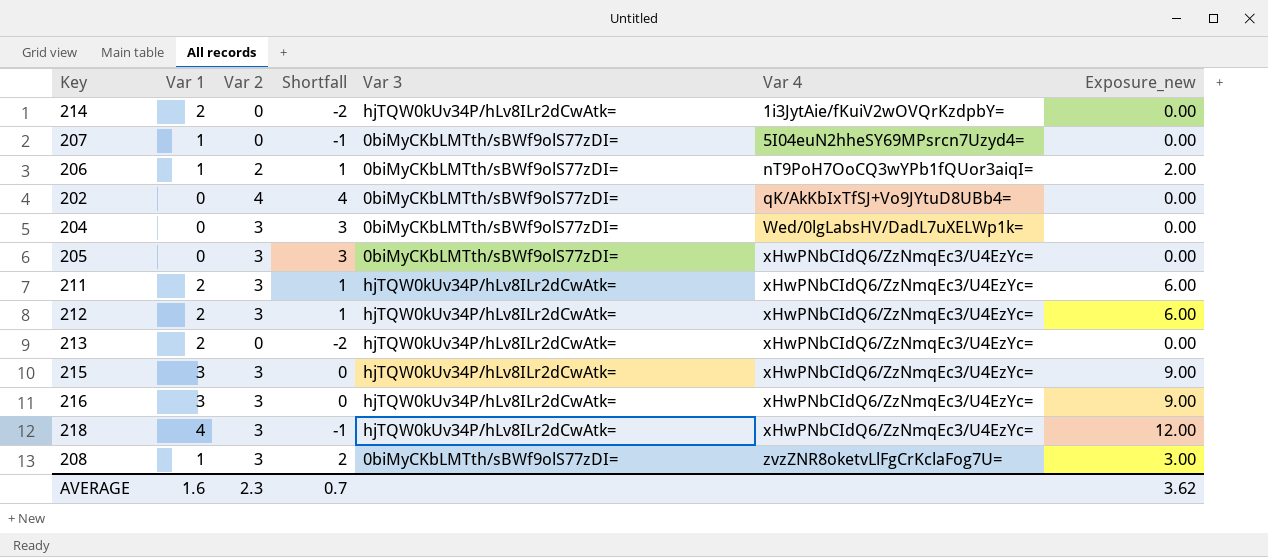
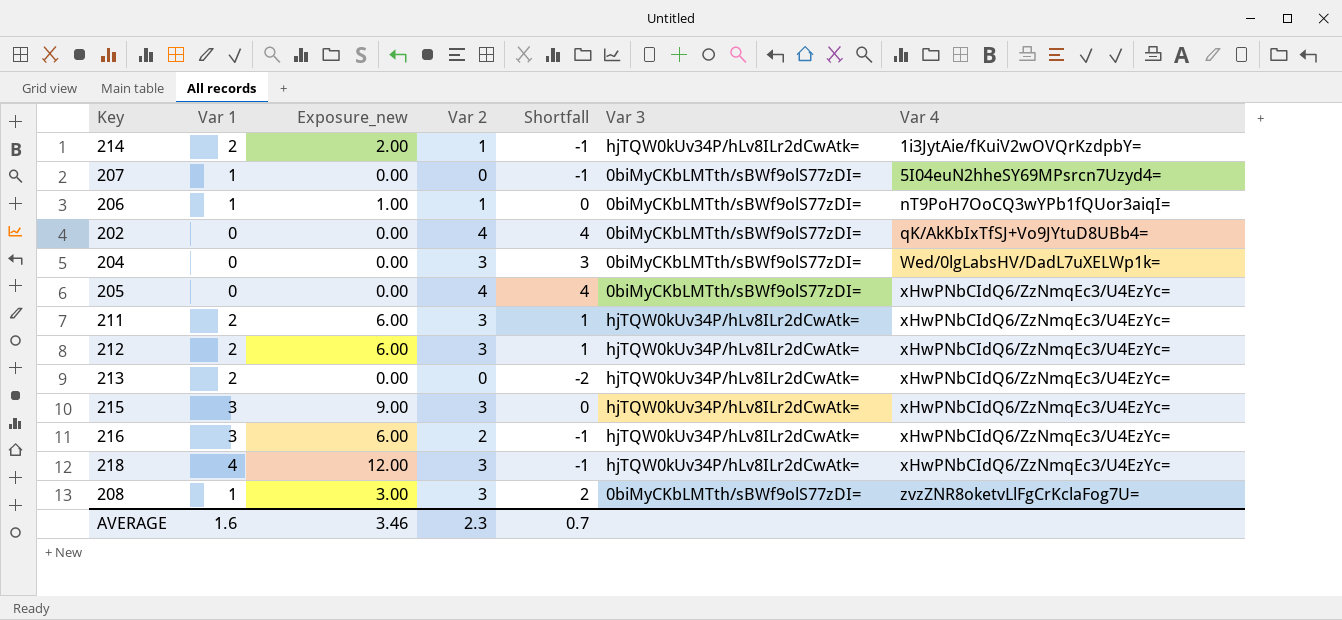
column Exposure_new | position: 7 -> 3
214 | Exposure_new: 0.00 -> 2.00
214 | Var 2: 0 -> 1
214 | Shortfall: -2 -> -1
206 | Exposure_new: 2.00 -> 1.00
206 | Var 2: 2 -> 1
206 | Shortfall: 1 -> 0
205 | Var 2: 3 -> 4
205 | Shortfall: 3 -> 4
216 | Exposure_new: 9.00 -> 6.00
216 | Var 2: 3 -> 2
216 | Shortfall: 0 -> -1
AVERAGE | Exposure_new: 3.62 -> 3.46

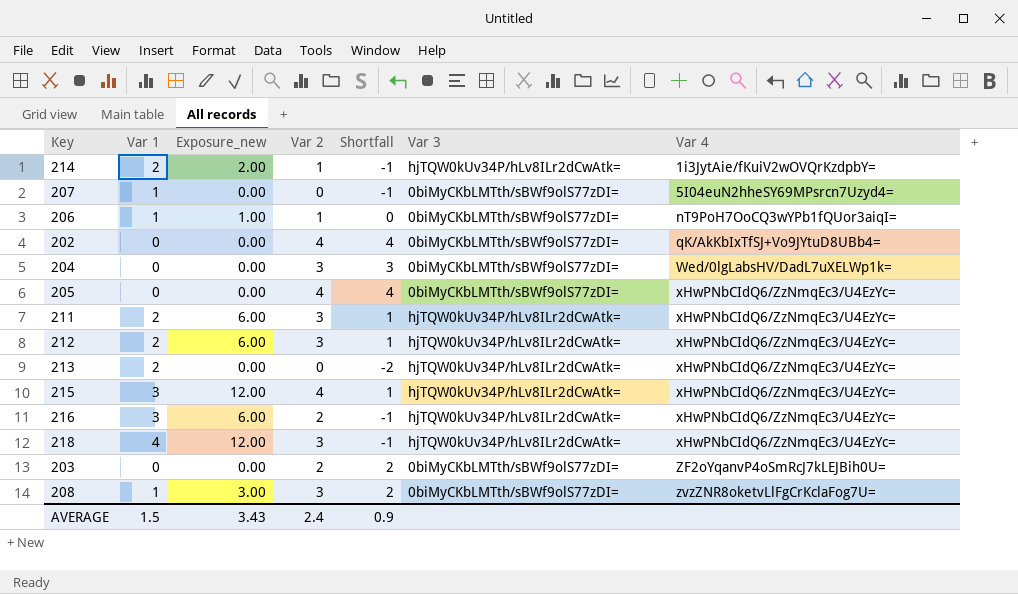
215 | Exposure_new: 9.00 -> 12.00
215 | Var 2: 3 -> 4
215 | Shortfall: 0 -> 1
row 203: none -> 0 | 0.00 | 2 | 2 | 0biMyCKbLMTth/sBWf9olS77zDI= | ZF2oYqanvP4oSmRcJ7kLEJBih0U=
AVERAGE | Var 1: 1.6 -> 1.5
AVERAGE | Exposure_new: 3.46 -> 3.43
AVERAGE | Var 2: 2.3 -> 2.4
AVERAGE | Shortfall: 0.7 -> 0.9

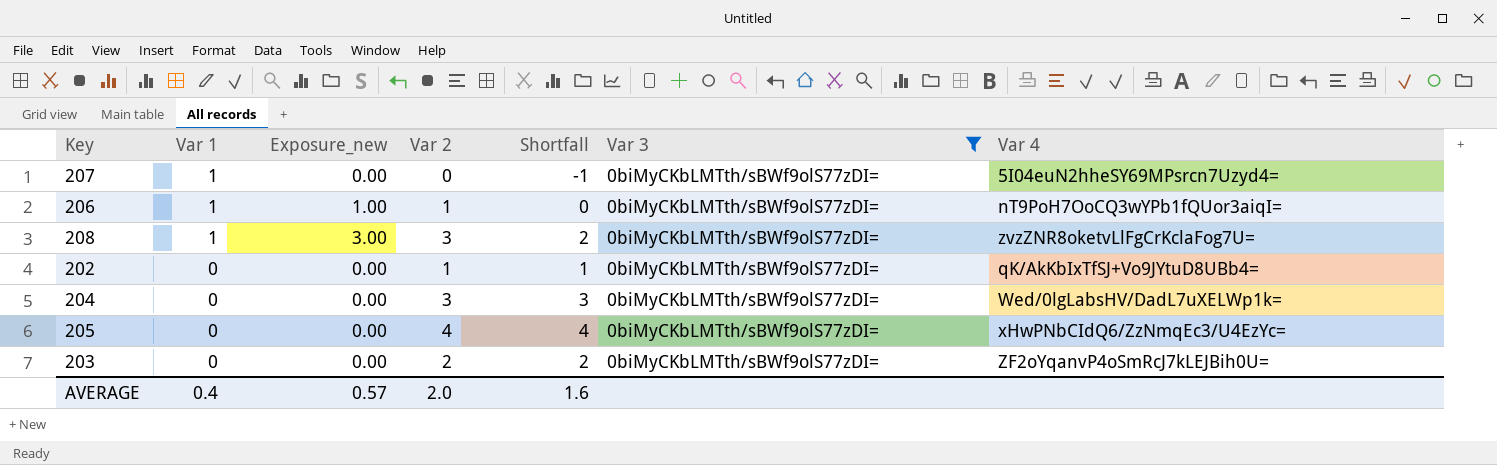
filter: none -> Var 3 = 0biMyCKbLMTth/sBWf9olS77zDI=
row order: Var 4 ascending -> Var 1 descending
202 | Var 2: 4 -> 1
202 | Shortfall: 4 -> 1
AVERAGE | Var 1: 1.5 -> 0.4
AVERAGE | Exposure_new: 3.43 -> 0.57
AVERAGE | Var 2: 2.4 -> 2.0
AVERAGE | Shortfall: 0.9 -> 1.6

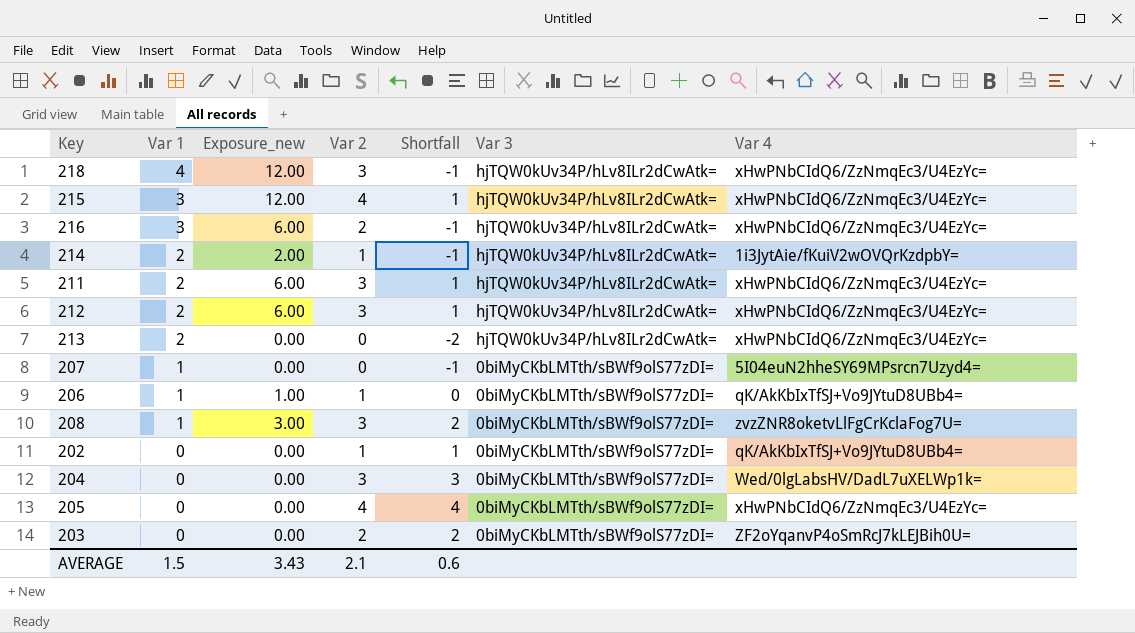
filter: Var 3 = 0biMyCKbLMTth/sBWf9olS77zDI= -> none
206 | Var 4: nT9PoH7OoCQ3wYPb1fQUor3aiqI= -> qK/AkKbIxTfSJ+Vo9JYtuD8UBb4=
AVERAGE | Var 1: 0.4 -> 1.5
AVERAGE | Exposure_new: 0.57 -> 3.43
AVERAGE | Var 2: 2.0 -> 2.1
AVERAGE | Shortfall: 1.6 -> 0.6

